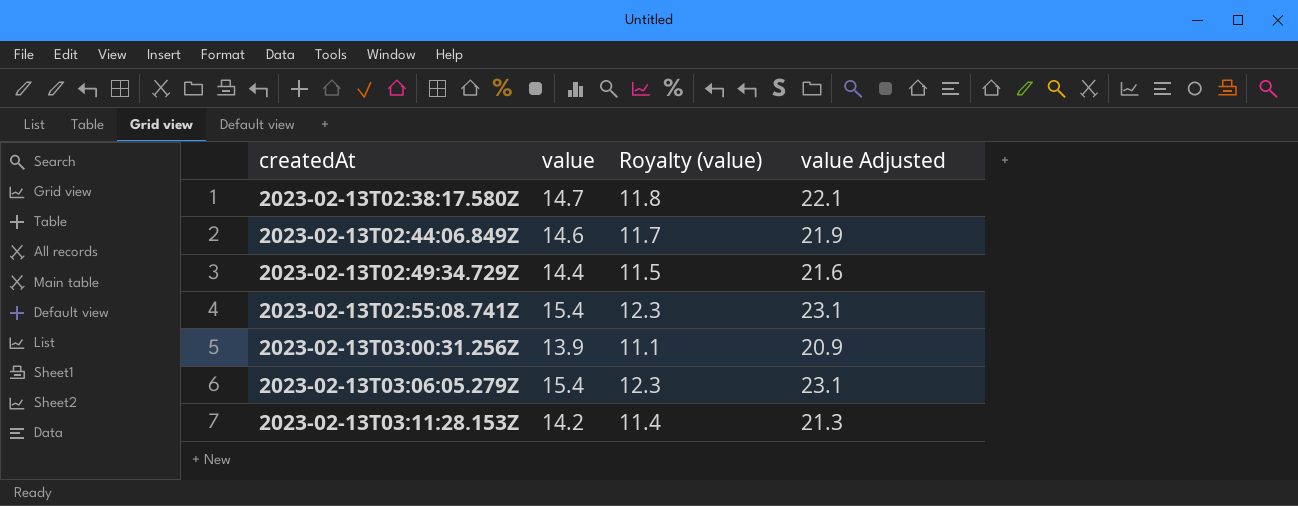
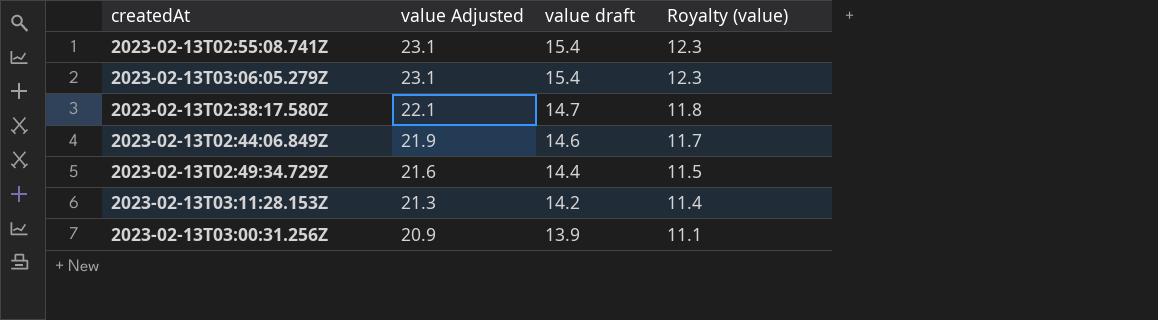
row order: createdAt ascending -> value Adjusted descending
column value Adjusted | position: 4 -> 2
column name: value -> value draft

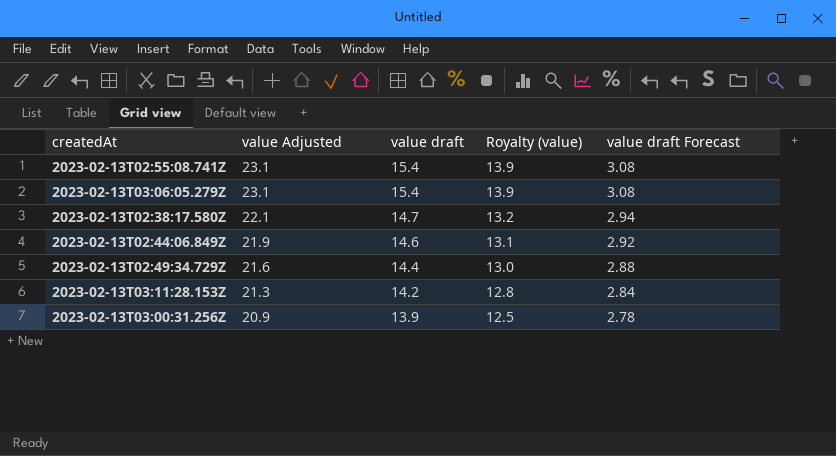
column Royalty (value) | formula: [value draft] * 0.8 -> [value draft] * 0.9
column value draft Forecast | formula: none -> [value draft] * 0.2

